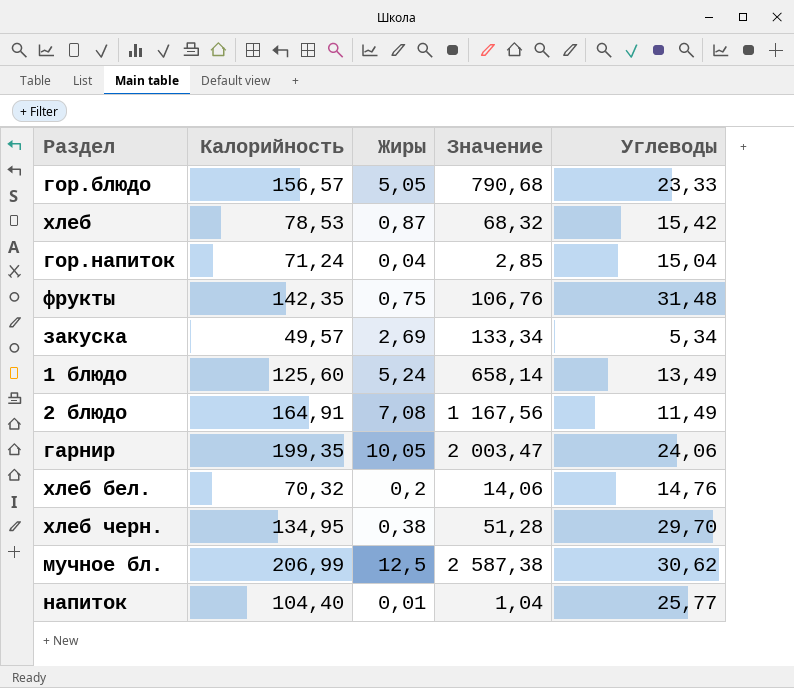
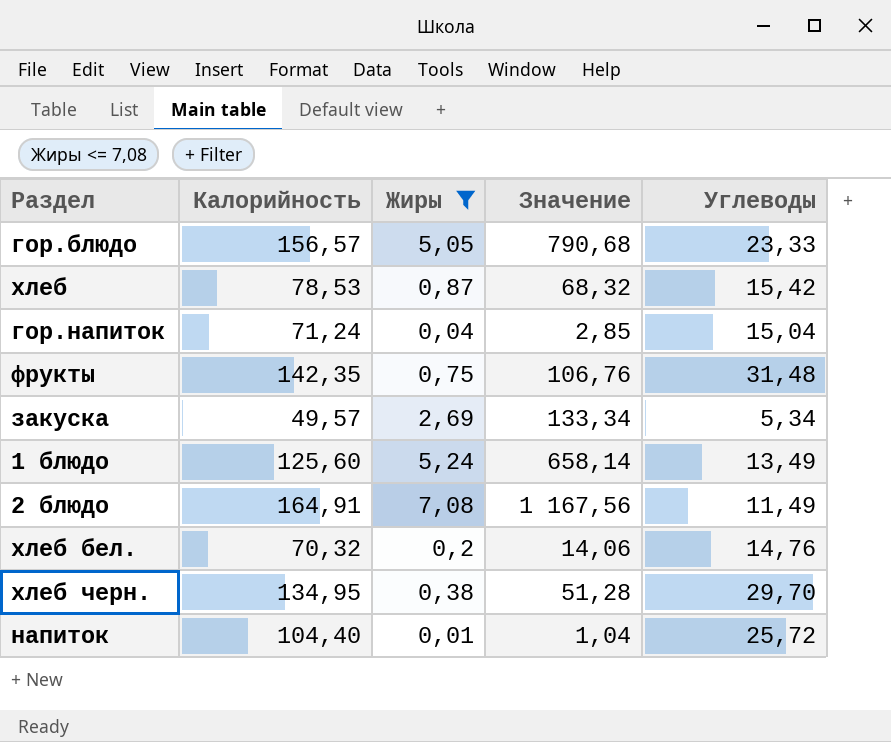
filter: none -> Жиры <= 7,08
напиток | Углеводы: 25,77 -> 25,72

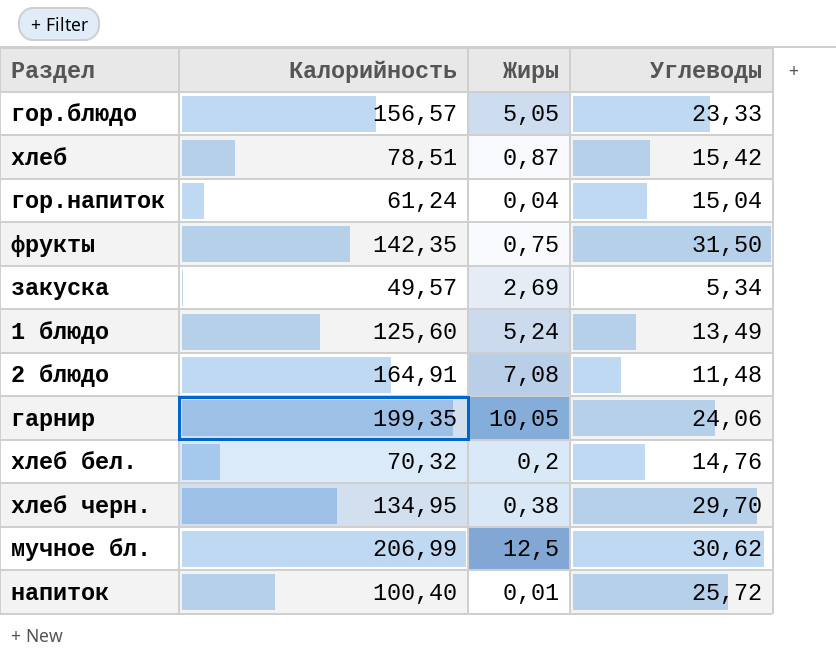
filter: Жиры <= 7,08 -> none
column Значение | formula: [Калорийность] * [Жиры] -> none
хлеб | Калорийность: 78,53 -> 78,51
гор.напиток | Калорийность: 71,24 -> 61,24
фрукты | Углеводы: 31,48 -> 31,50
2 блюдо | Углеводы: 11,49 -> 11,48
напиток | Калорийность: 104,40 -> 100,40

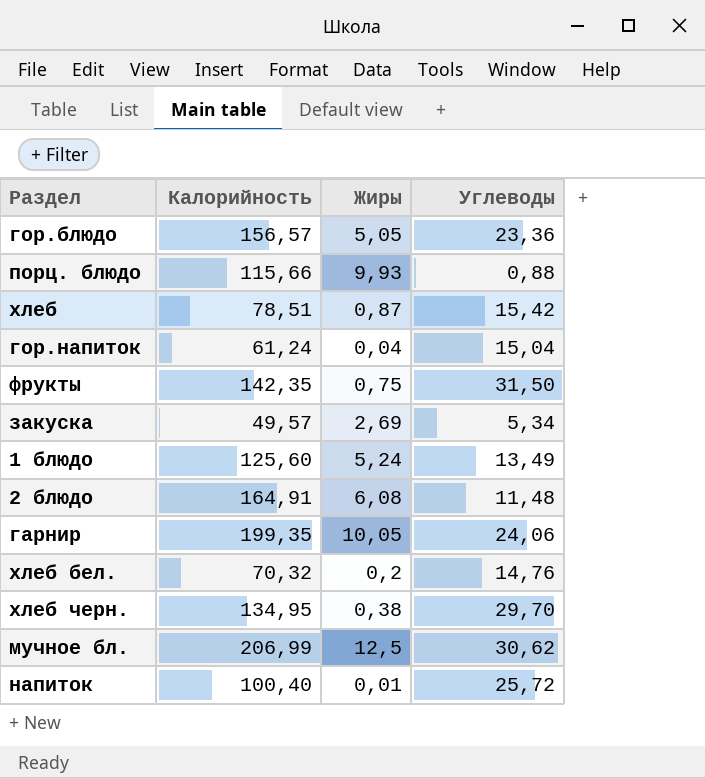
гор.блюдо | Углеводы: 23,33 -> 23,36
row порц. блюдо: none -> 115,66 | 9,93 | 0,88
2 блюдо | Жиры: 7,08 -> 6,08

